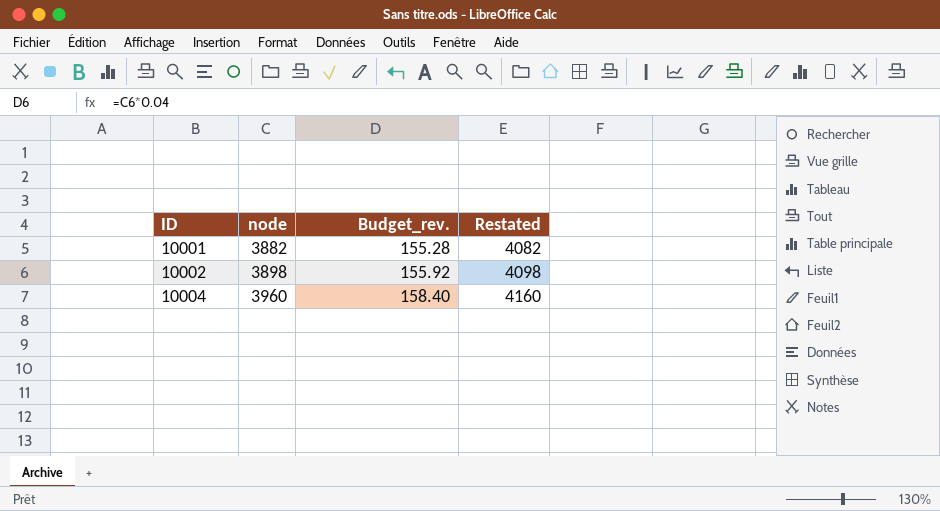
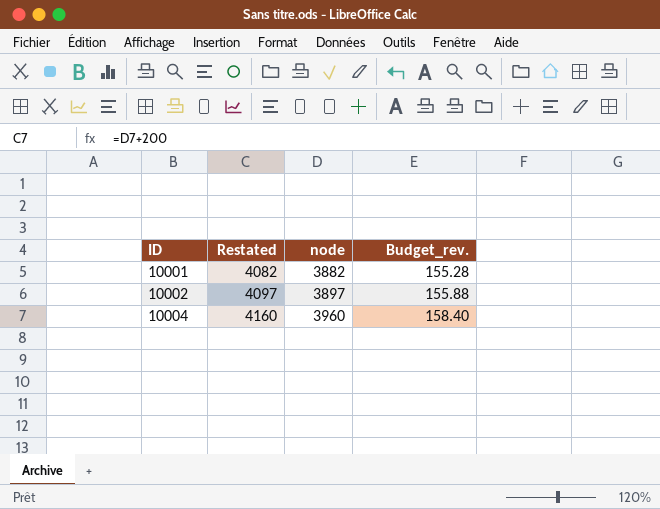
column Restated | position: 4 -> 2
10002 | Restated: 4098 -> 4097
10002 | node: 3898 -> 3897
10002 | Budget_rev.: 155.92 -> 155.88

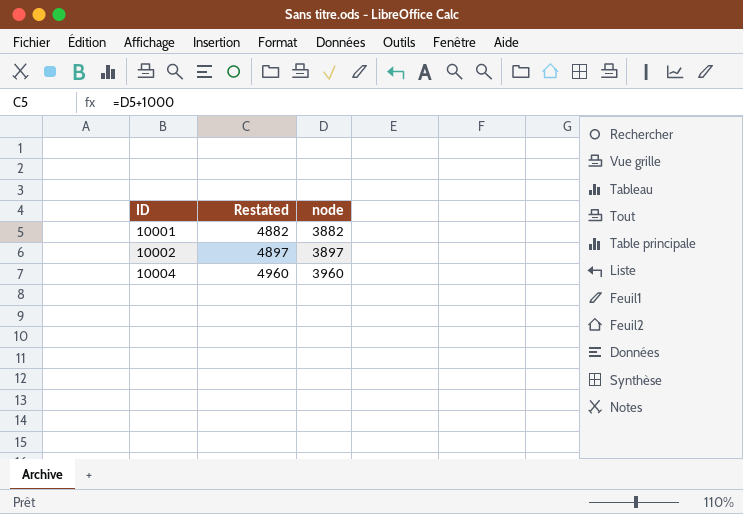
column Budget_rev. | formula: [node] * 0.04 -> none
column Restated | formula: [node] + 200 -> [node] + 1000

